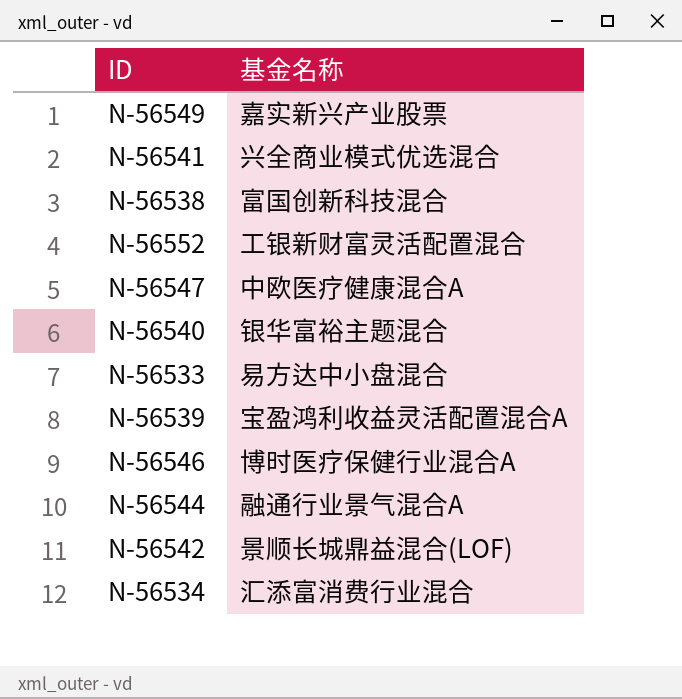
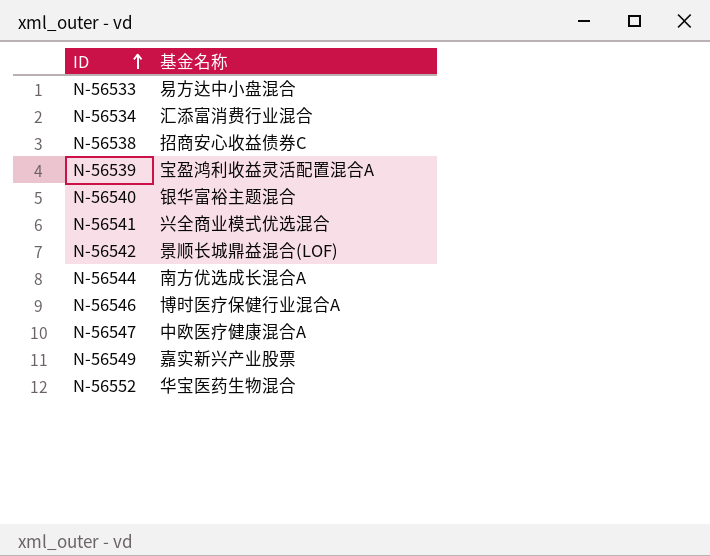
row order: none -> ID ascending
N-56538 | 基金名称: 富国创新科技混合 -> 招商安心收益债券C
N-56544 | 基金名称: 融通行业景气混合A -> 南方优选成长混合A
N-56552 | 基金名称: 工银新财富灵活配置混合 -> 华宝医药生物混合

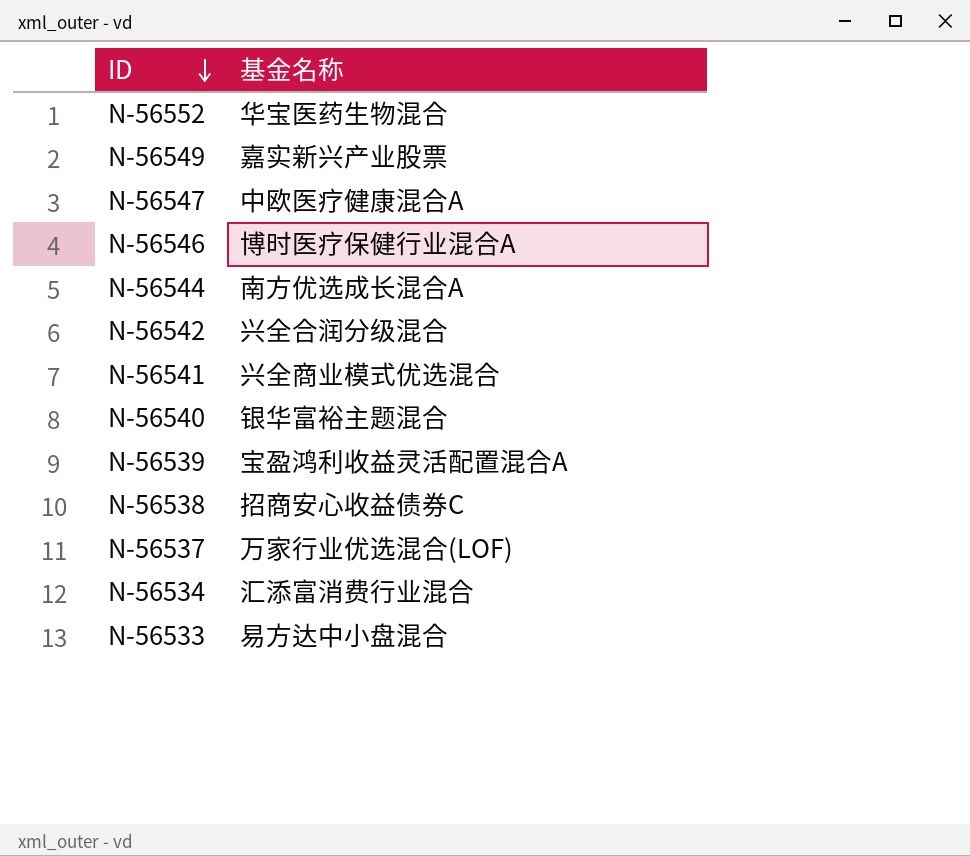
row order: ID ascending -> ID descending
N-56542 | 基金名称: 景顺长城鼎益混合(LOF) -> 兴全合润分级混合
row N-56537: none -> 万家行业优选混合(LOF)

